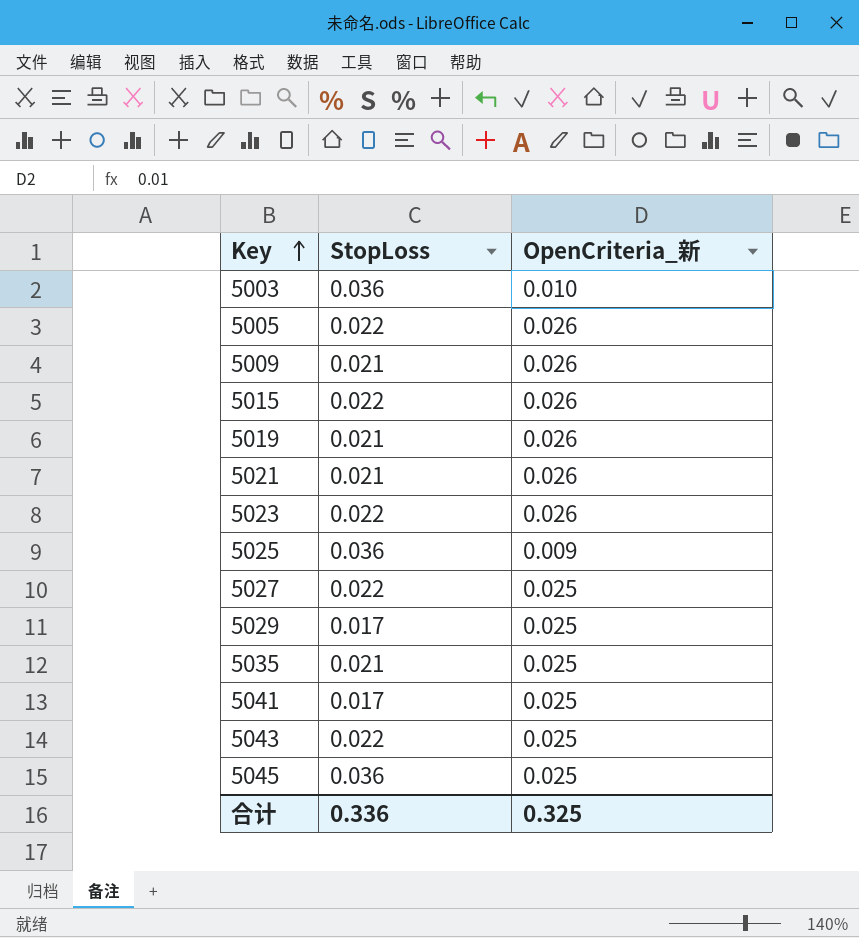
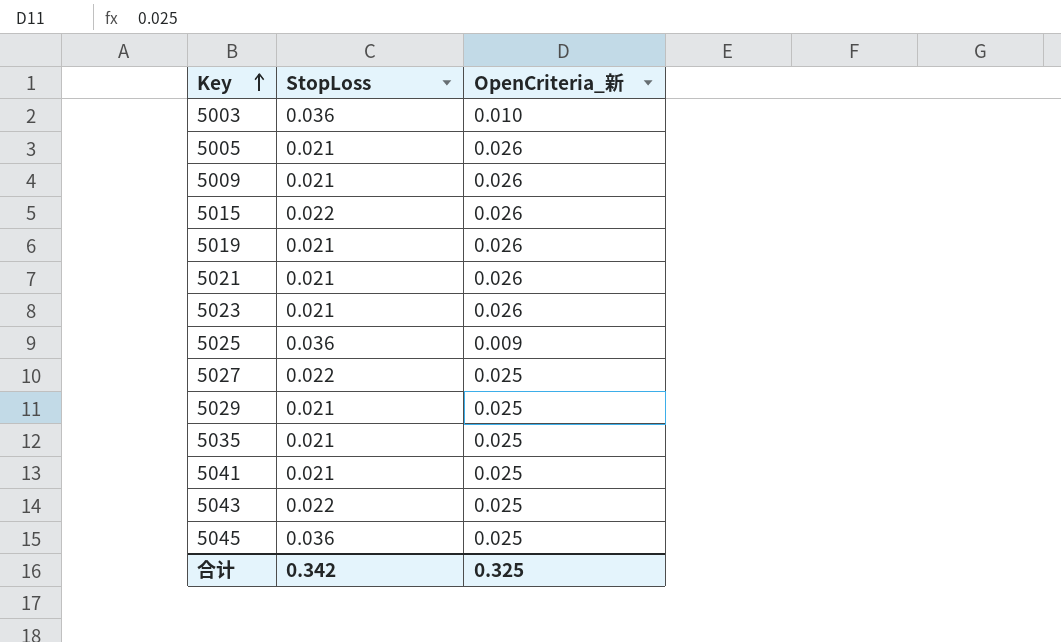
5005 | StopLoss: 0.022 -> 0.021
5023 | StopLoss: 0.022 -> 0.021
5029 | StopLoss: 0.017 -> 0.021
5041 | StopLoss: 0.017 -> 0.021
合计 | StopLoss: 0.336 -> 0.342

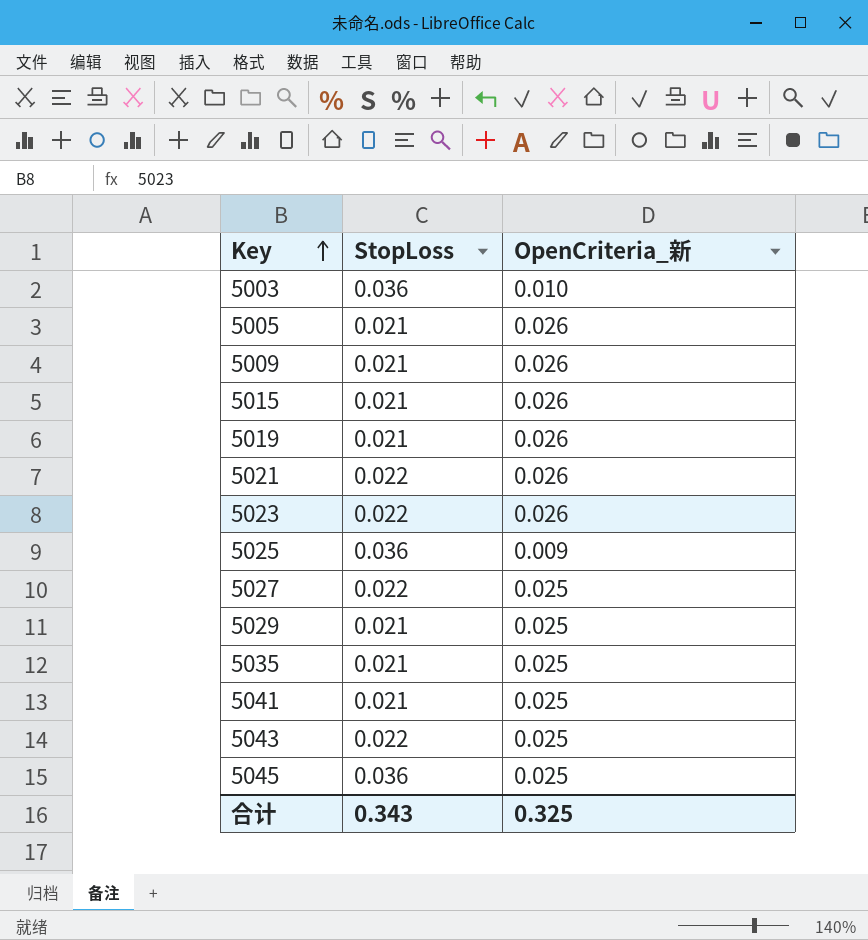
5015 | StopLoss: 0.022 -> 0.021
5021 | StopLoss: 0.021 -> 0.022
5023 | StopLoss: 0.021 -> 0.022
合计 | StopLoss: 0.342 -> 0.343

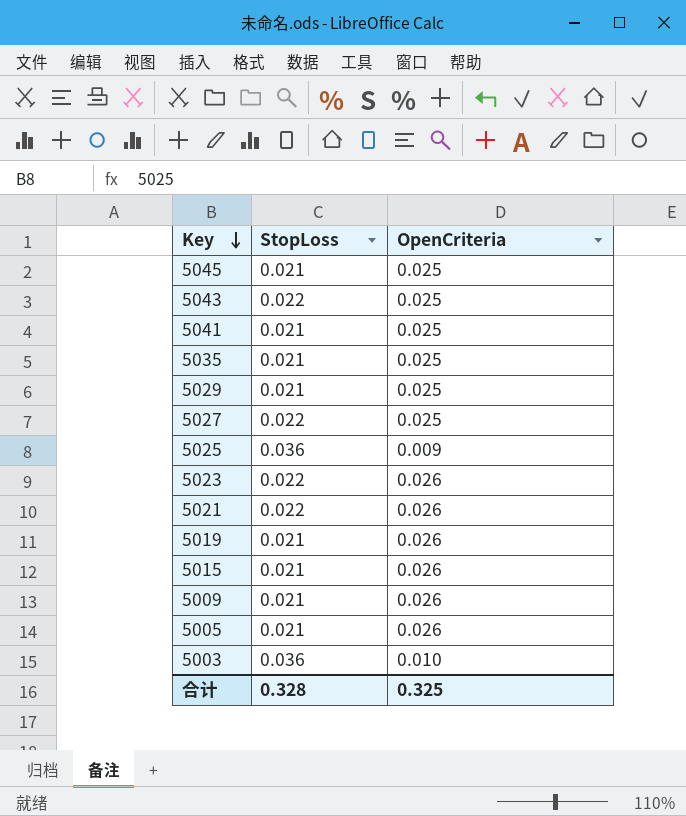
row order: Key ascending -> Key descending
column name: OpenCriteria_新 -> OpenCriteria
5045 | StopLoss: 0.036 -> 0.021
合计 | StopLoss: 0.343 -> 0.328

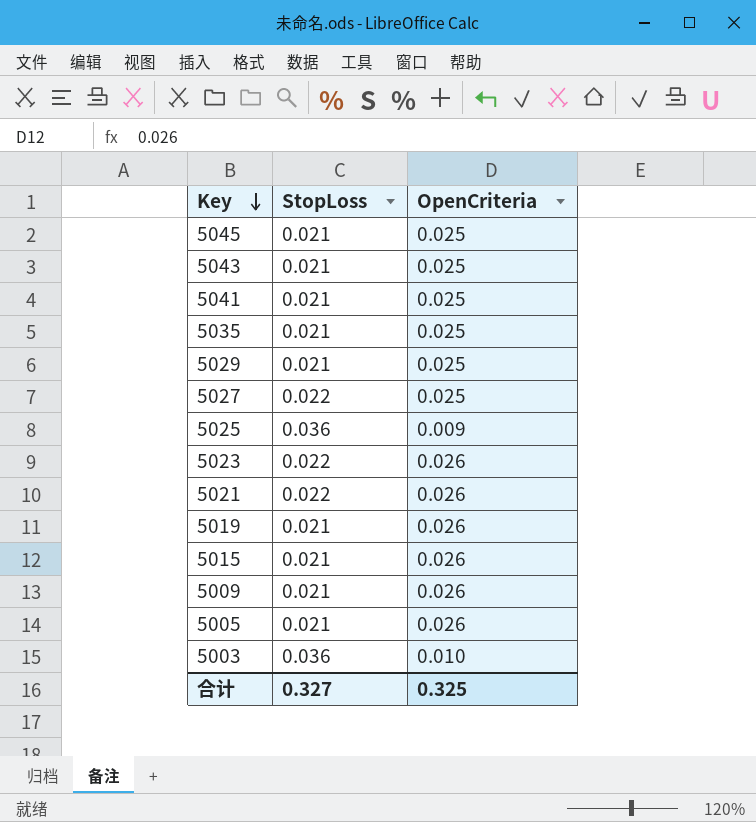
5043 | StopLoss: 0.022 -> 0.021
合计 | StopLoss: 0.328 -> 0.327

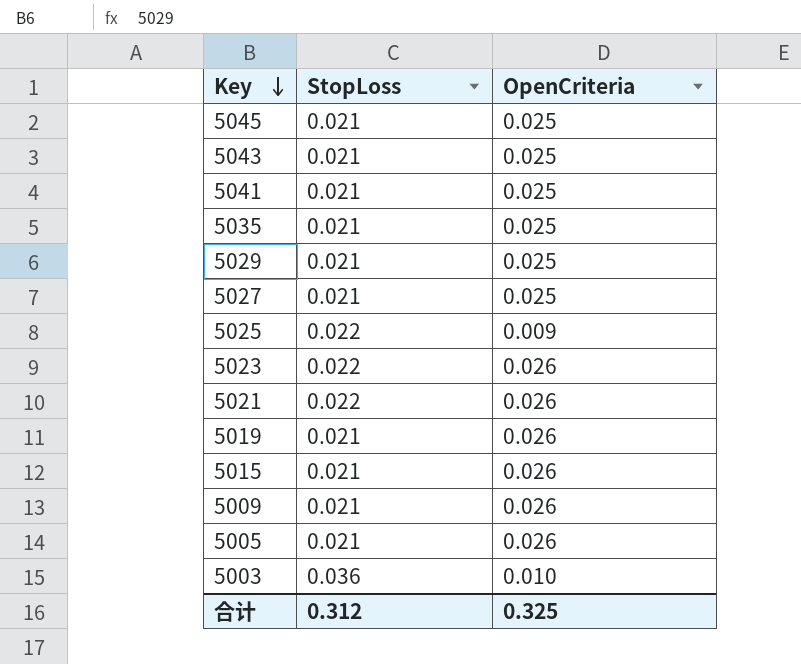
5027 | StopLoss: 0.022 -> 0.021
5025 | StopLoss: 0.036 -> 0.022
合计 | StopLoss: 0.327 -> 0.312

